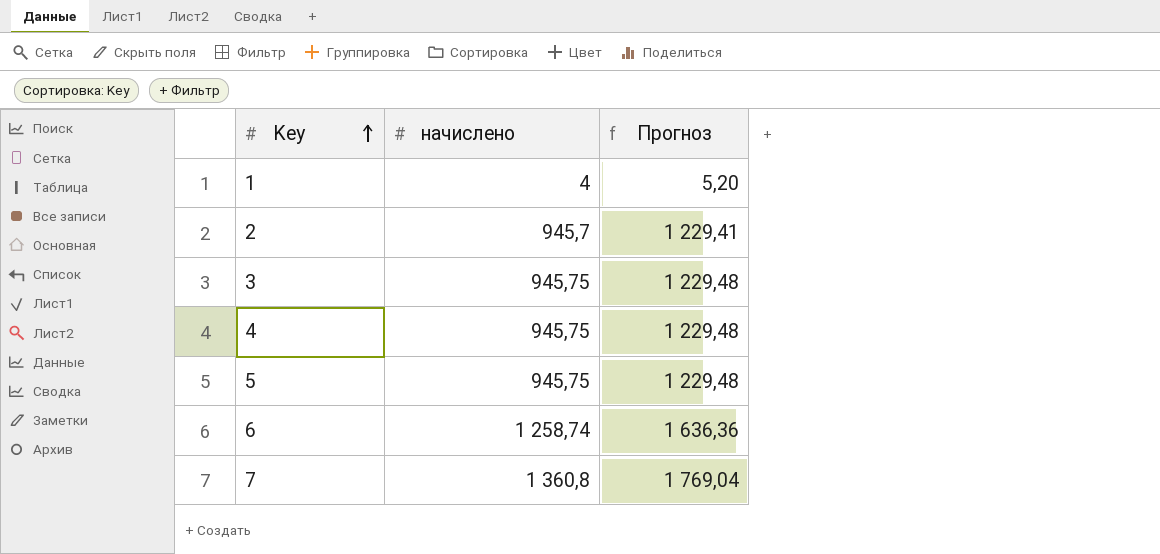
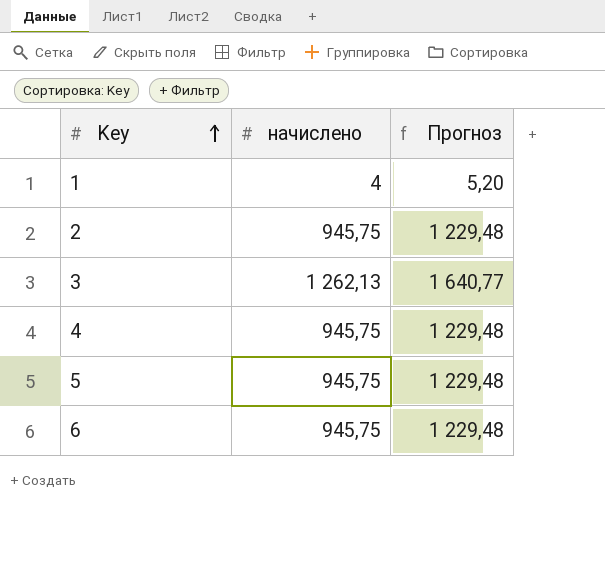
row 7: 1 360,8 | 1 769,04 -> none
2 | начислено: 945,7 -> 945,75
2 | Прогноз: 1 229,41 -> 1 229,48
3 | начислено: 945,75 -> 1 262,13
3 | Прогноз: 1 229,48 -> 1 640,77
6 | начислено: 1 258,74 -> 945,75
6 | Прогноз: 1 636,36 -> 1 229,48

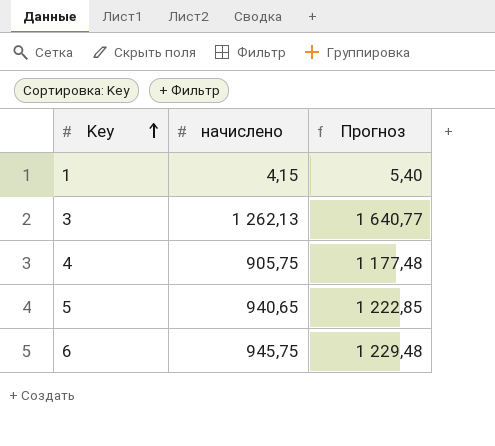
row 2: 945,75 | 1 229,48 -> none
1 | начислено: 4 -> 4,15
1 | Прогноз: 5,20 -> 5,40
4 | начислено: 945,75 -> 905,75
4 | Прогноз: 1 229,48 -> 1 177,48
5 | начислено: 945,75 -> 940,65
5 | Прогноз: 1 229,48 -> 1 222,85

